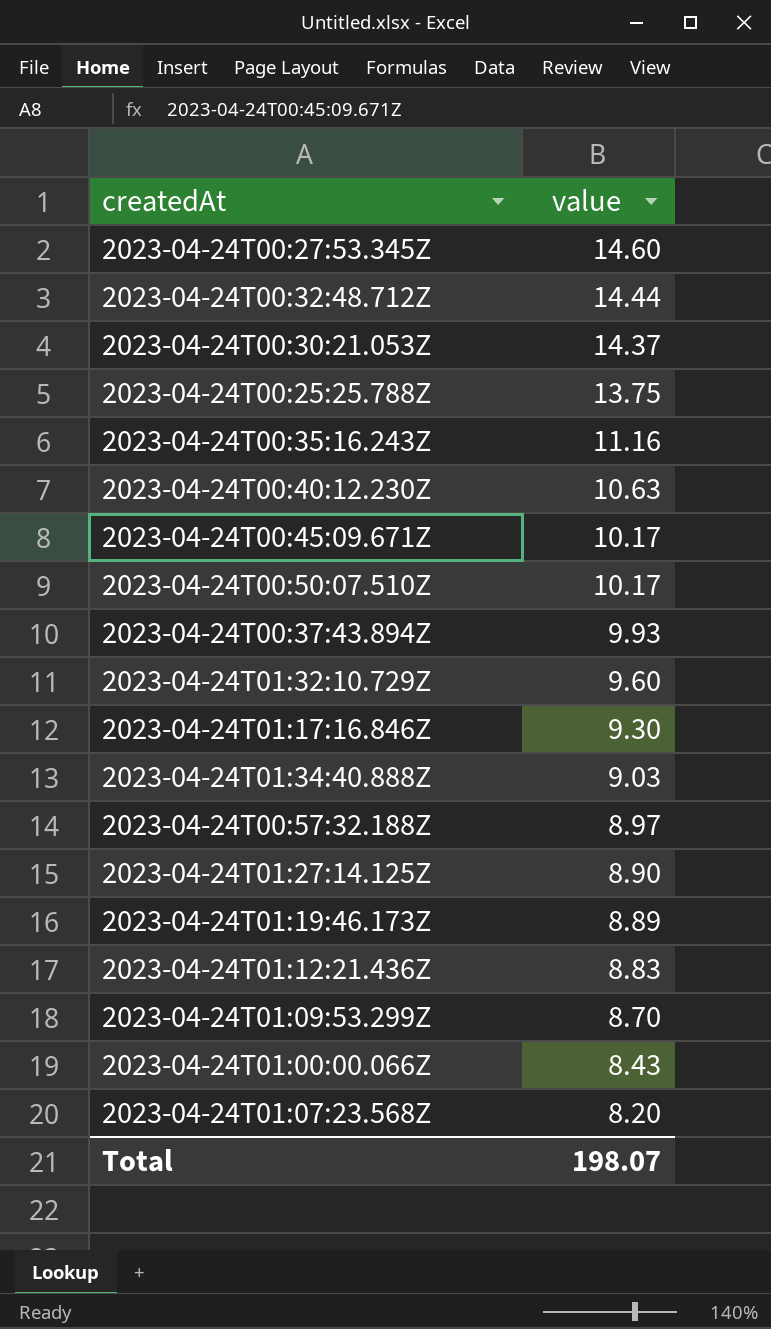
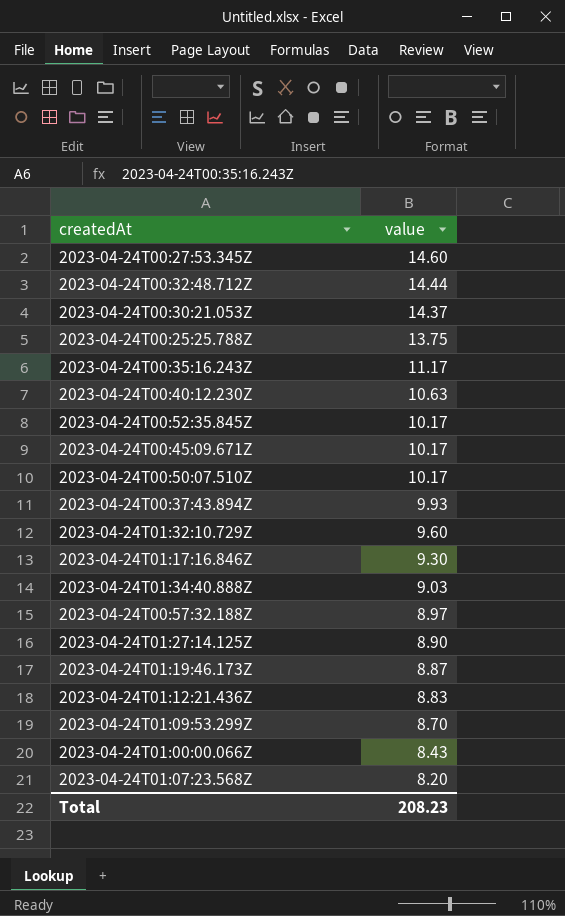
2023-04-24T00:35:16.243Z | value: 11.16 -> 11.17
row 2023-04-24T00:52:35.845Z: none -> 10.17
2023-04-24T01:19:46.173Z | value: 8.89 -> 8.87
Total | value: 198.07 -> 208.23

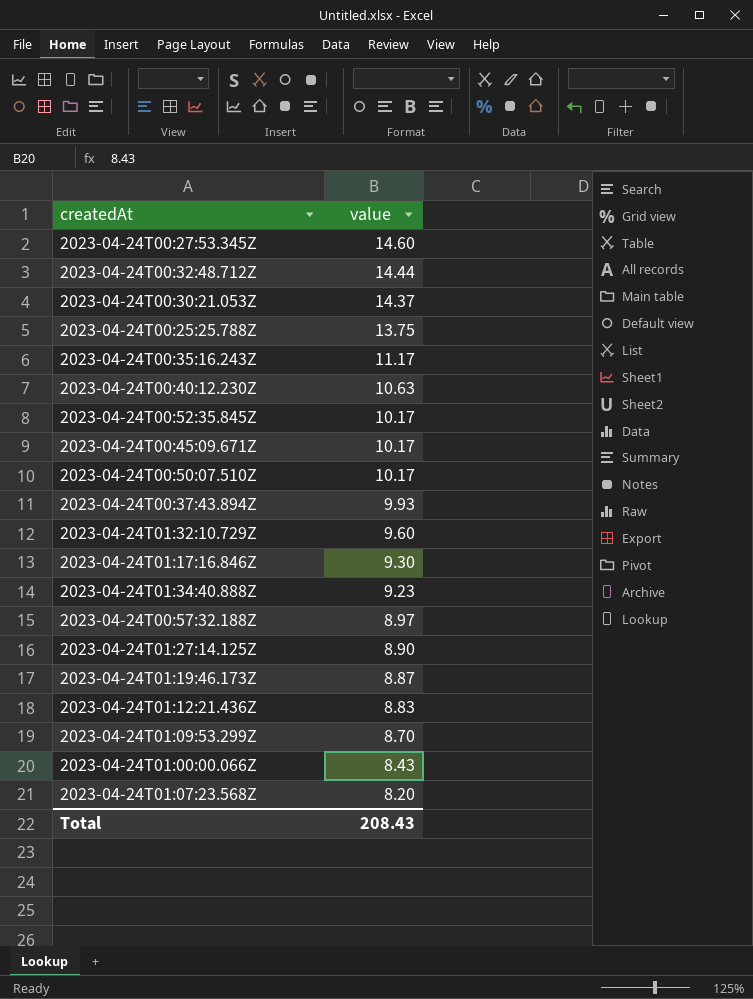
2023-04-24T01:34:40.888Z | value: 9.03 -> 9.23
Total | value: 208.23 -> 208.43

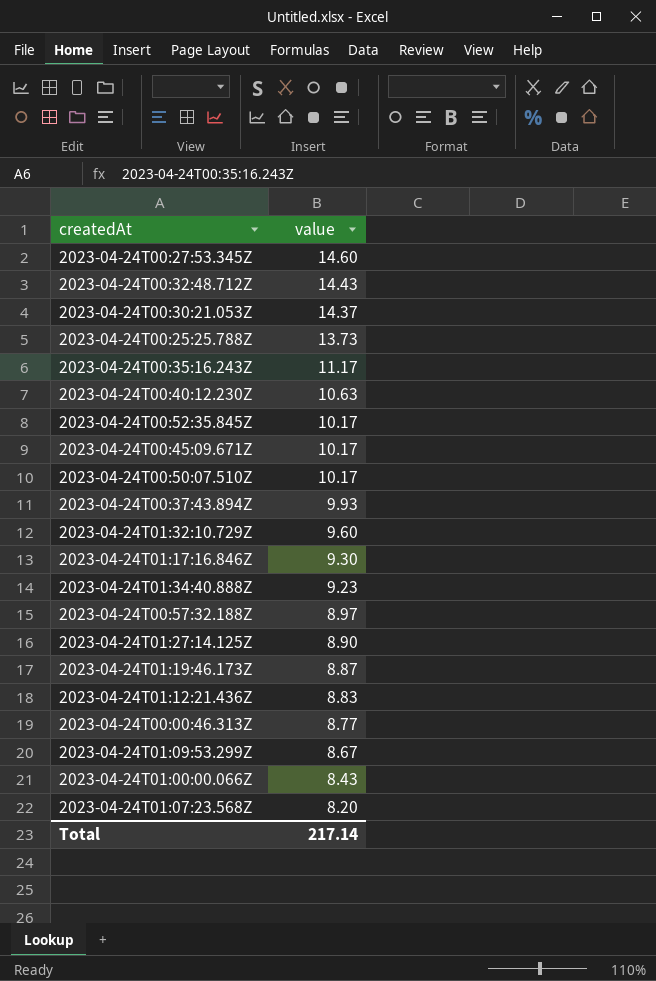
2023-04-24T00:32:48.712Z | value: 14.44 -> 14.43
2023-04-24T00:25:25.788Z | value: 13.75 -> 13.73
row 2023-04-24T00:00:46.313Z: none -> 8.77
2023-04-24T01:09:53.299Z | value: 8.70 -> 8.67
Total | value: 208.43 -> 217.14

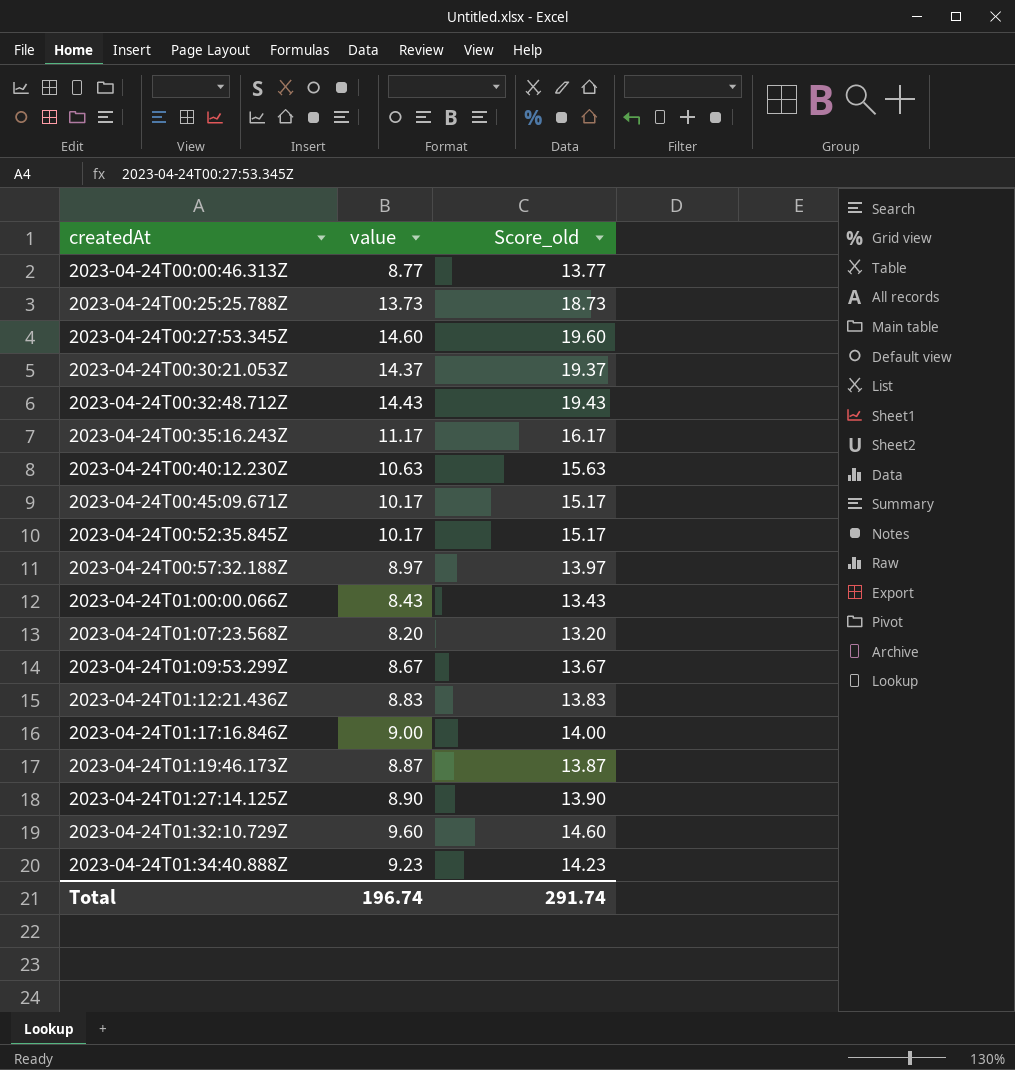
row order: value descending -> createdAt ascending
column Score_old | formula: none -> [value] + 5
row 2023-04-24T00:50:07.510Z: 10.17 -> none
row 2023-04-24T00:37:43.894Z: 9.93 -> none
2023-04-24T01:17:16.846Z | value: 9.30 -> 9.00
Total | value: 217.14 -> 196.74

